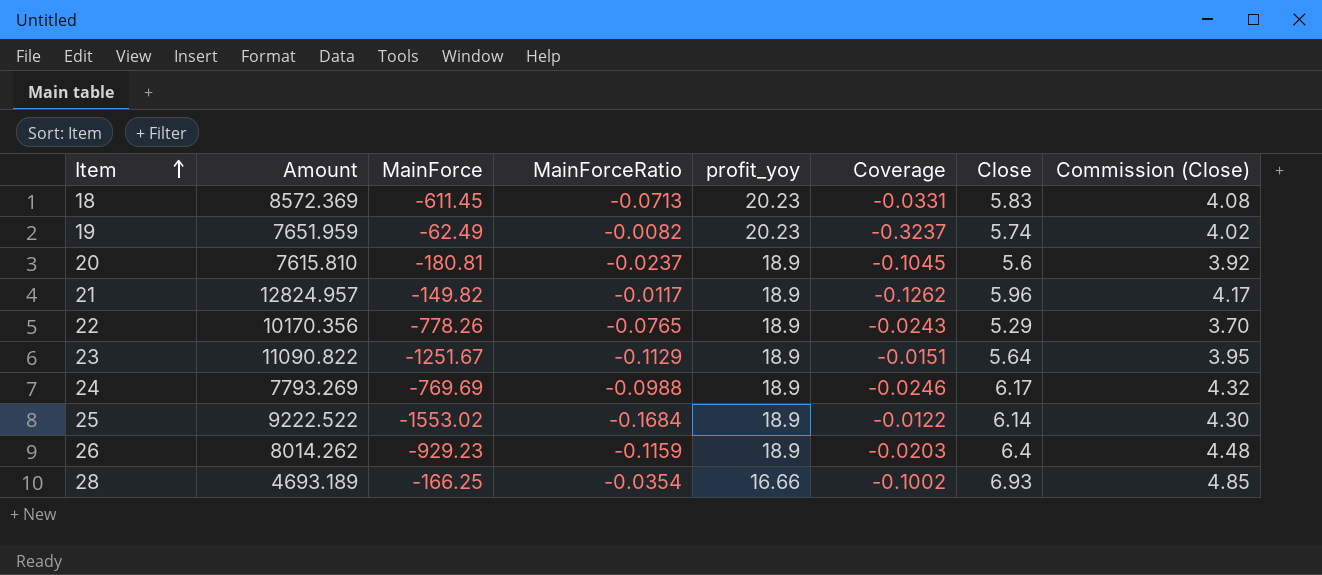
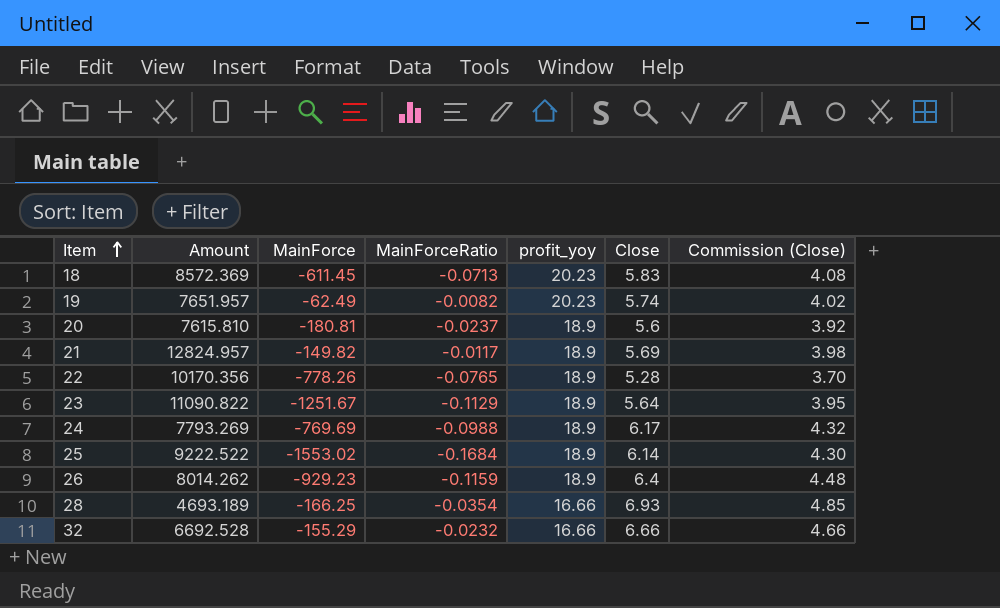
column Coverage | formula: [profit_yoy] / [MainForce] -> none
19 | Amount: 7651.959 -> 7651.957
21 | Close: 5.96 -> 5.69
21 | Commission (Close): 4.17 -> 3.98
22 | Close: 5.29 -> 5.28
row 32: none -> 6692.528 | -155.29 | -0.0232 | 16.66 | 6.66 | 4.66

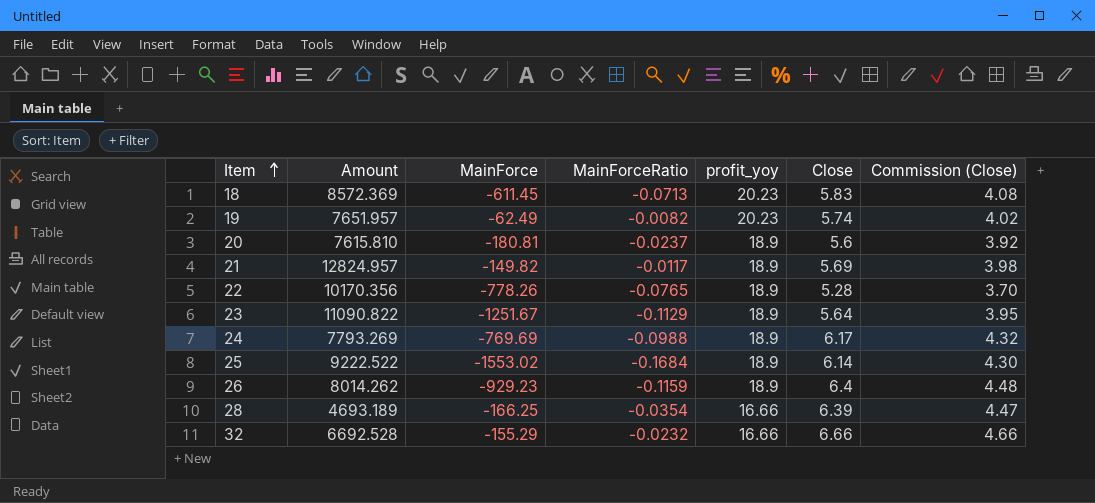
28 | Close: 6.93 -> 6.39
28 | Commission (Close): 4.85 -> 4.47

